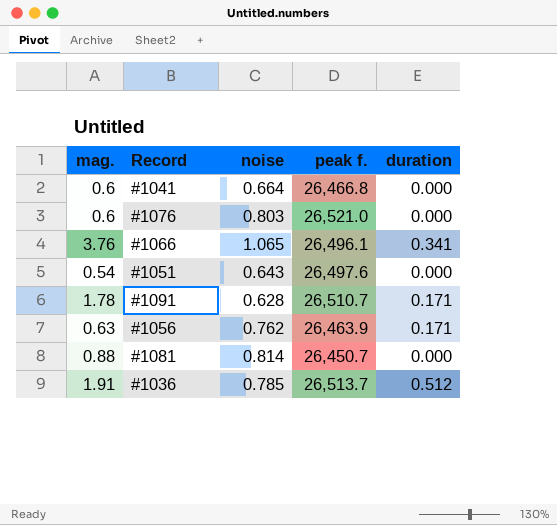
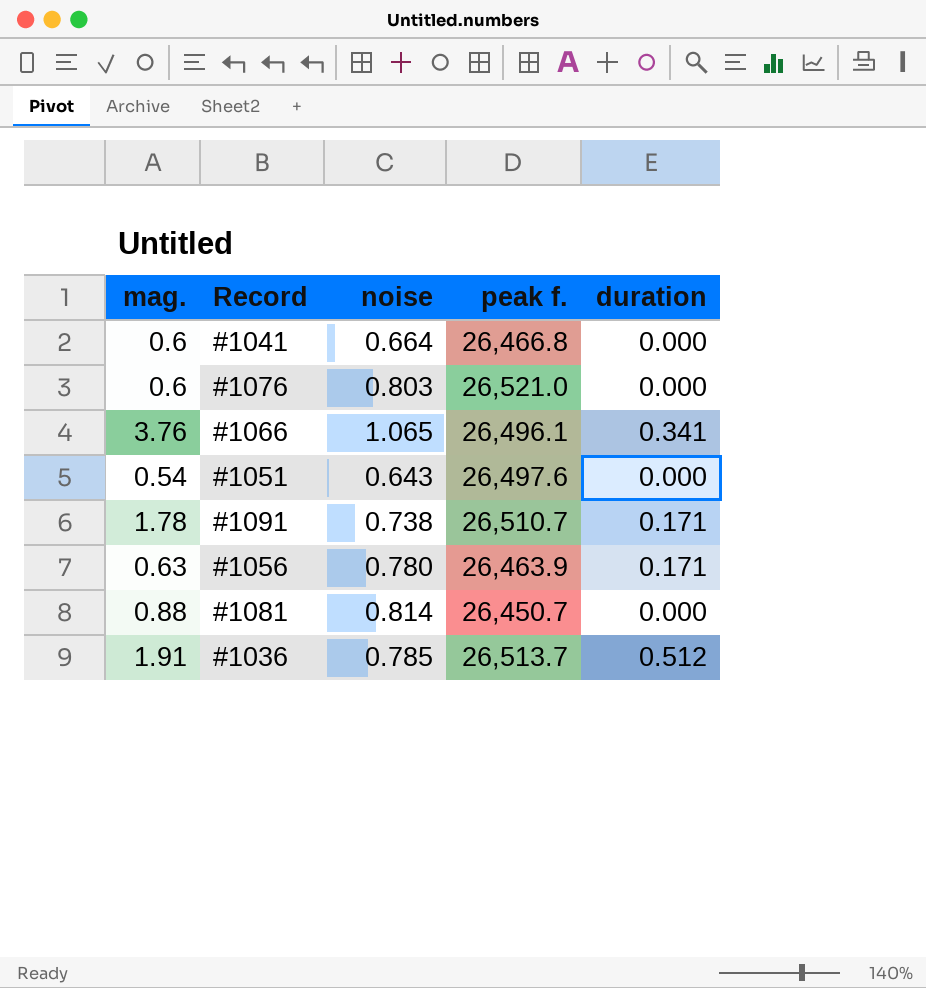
#1091 | noise: 0.628 -> 0.738
#1056 | noise: 0.762 -> 0.780

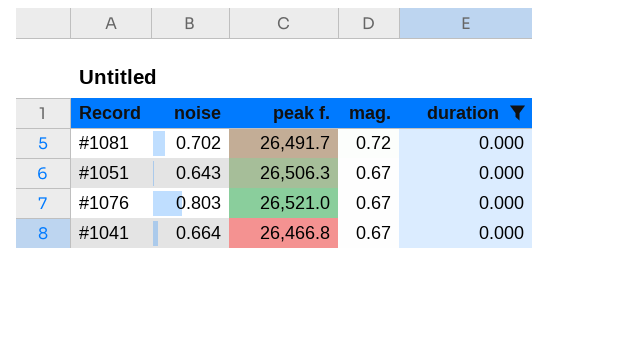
filter: none -> duration = 0.000
row order: none -> mag. descending
column mag. | position: 1 -> 4
#1081 | noise: 0.814 -> 0.702
#1081 | peak f.: 26,450.7 -> 26,491.7
#1081 | mag.: 0.88 -> 0.72
#1051 | peak f.: 26,497.6 -> 26,506.3
#1051 | mag.: 0.54 -> 0.67
#1076 | mag.: 0.6 -> 0.67
#1041 | mag.: 0.6 -> 0.67

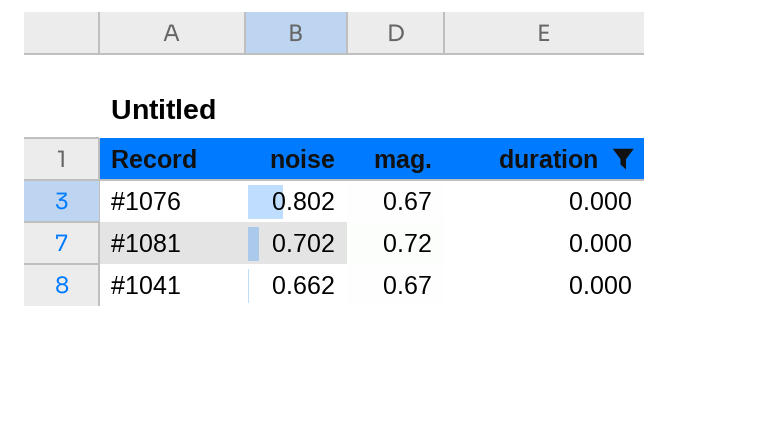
row order: mag. descending -> noise descending
column peak f. | position: 3 -> none
row #1051: 0.643 | 26,506.3 | 0.67 | 0.000 -> none
#1076 | noise: 0.803 -> 0.802
#1041 | noise: 0.664 -> 0.662

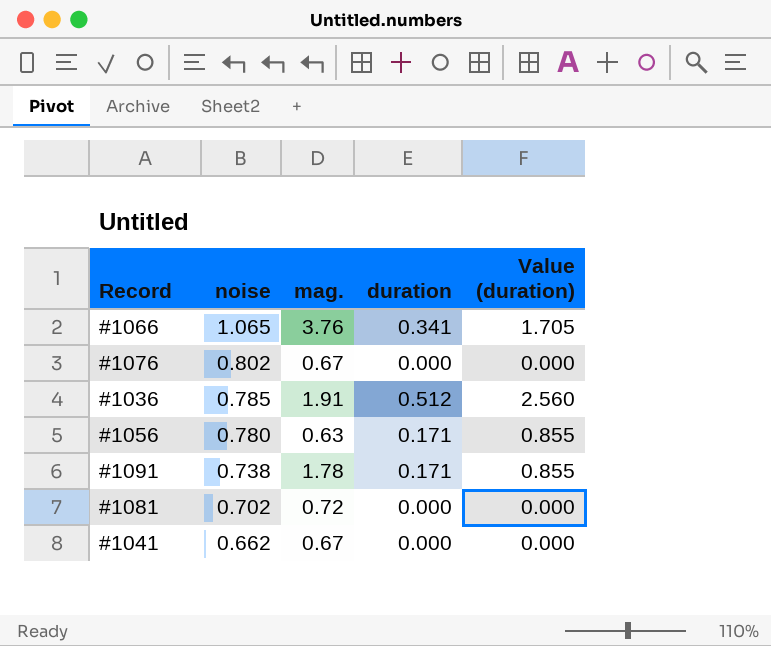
filter: duration = 0.000 -> none
column Value (duration) | formula: none -> [duration] * 5

